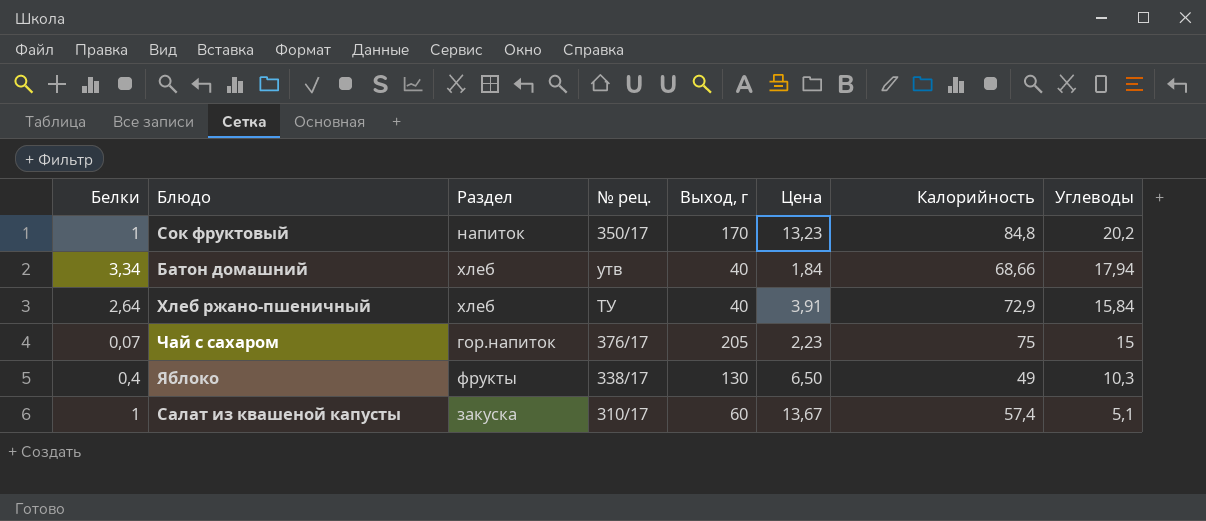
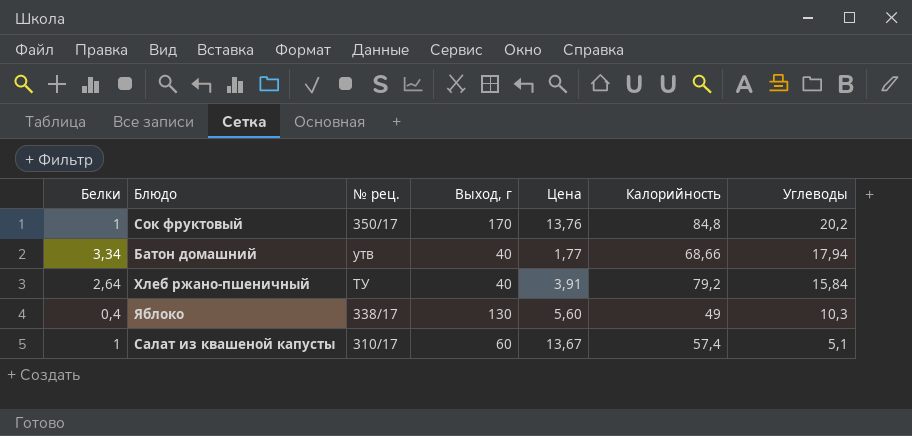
column Раздел | position: 3 -> none
row Чай с сахаром: 0,07 | гор.напиток | 376/17 | 205 | 2,23 | 75 | 15 -> none
Сок фруктовый | Цена: 13,23 -> 13,76
Батон домашний | Цена: 1,84 -> 1,77
Хлеб ржано-пшеничный | Калорийность: 72,9 -> 79,2
Яблоко | Цена: 6,50 -> 5,60

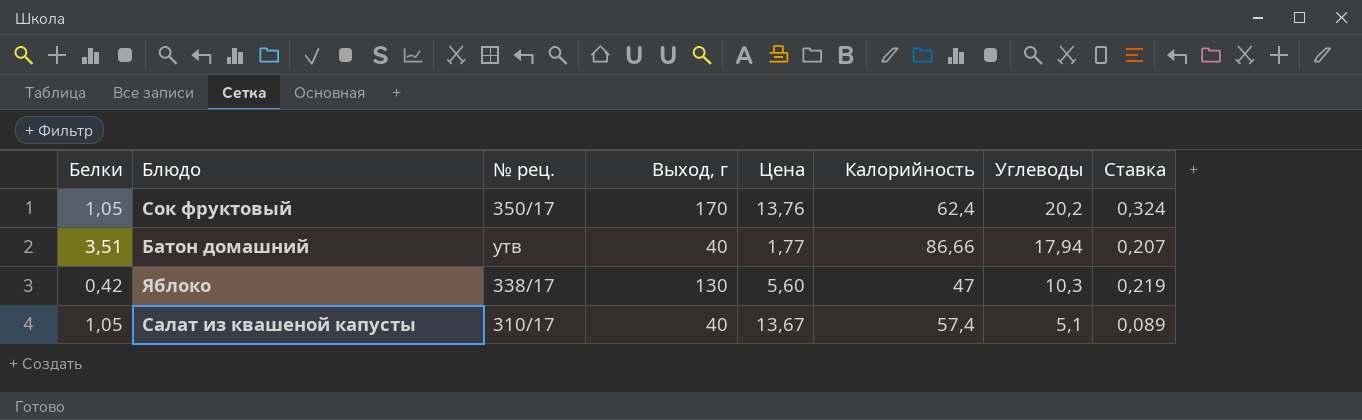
column Ставка | formula: none -> [Углеводы] / [Калорийность]
row Хлеб ржано-пшеничный: 2,64 | ТУ | 40 | 3,91 | 79,2 | 15,84 -> none
Сок фруктовый | Белки: 1 -> 1,05
Сок фруктовый | Калорийность: 84,8 -> 62,4
Батон домашний | Белки: 3,34 -> 3,51
Батон домашний | Калорийность: 68,66 -> 86,66
Яблоко | Белки: 0,4 -> 0,42
Яблоко | Калорийность: 49 -> 47
Салат из квашеной капусты | Белки: 1 -> 1,05
Салат из квашеной капусты | Выход, г: 60 -> 40

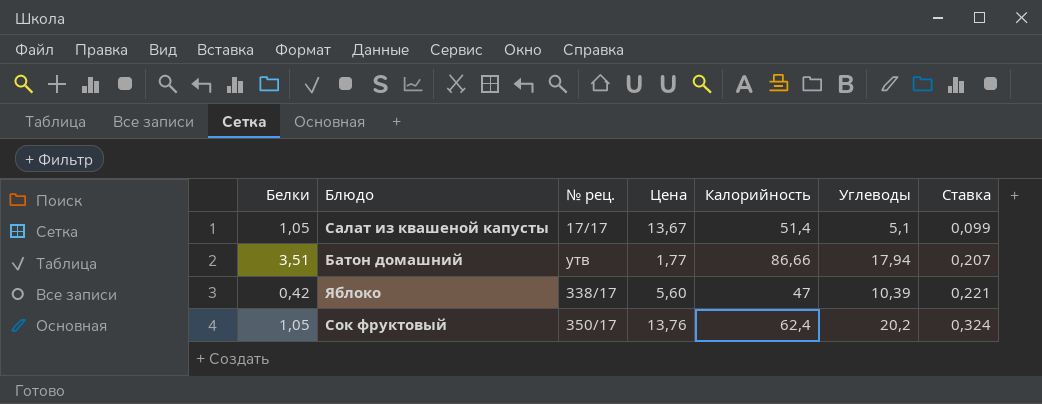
row order: Углеводы descending -> Ставка ascending
column Выход, г | position: 4 -> none
Салат из квашеной капусты | № рец.: 310/17 -> 17/17
Салат из квашеной капусты | Калорийность: 57,4 -> 51,4
Салат из квашеной капусты | Ставка: 0,089 -> 0,099
Яблоко | Углеводы: 10,3 -> 10,39
Яблоко | Ставка: 0,219 -> 0,221

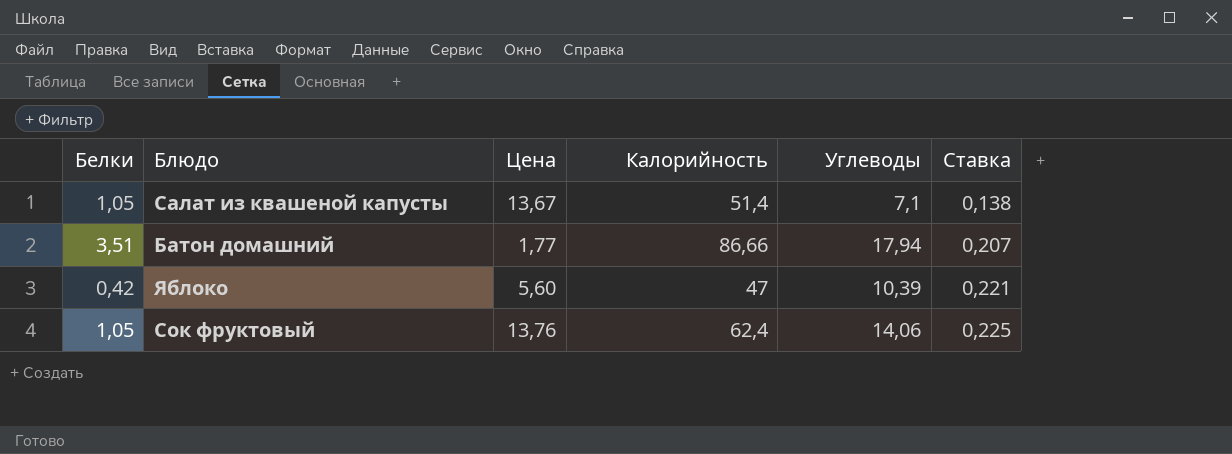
column № рец. | position: 3 -> none
Салат из квашеной капусты | Углеводы: 5,1 -> 7,1
Салат из квашеной капусты | Ставка: 0,099 -> 0,138
Сок фруктовый | Углеводы: 20,2 -> 14,06
Сок фруктовый | Ставка: 0,324 -> 0,225

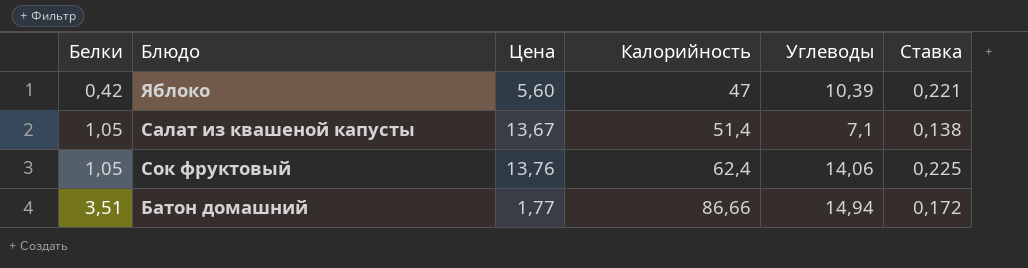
row order: Ставка ascending -> Белки ascending
Батон домашний | Углеводы: 17,94 -> 14,94
Батон домашний | Ставка: 0,207 -> 0,172

